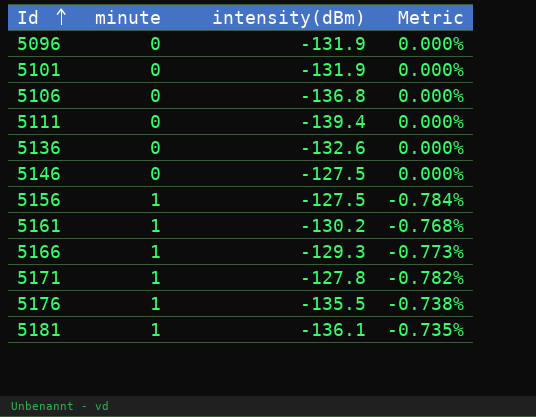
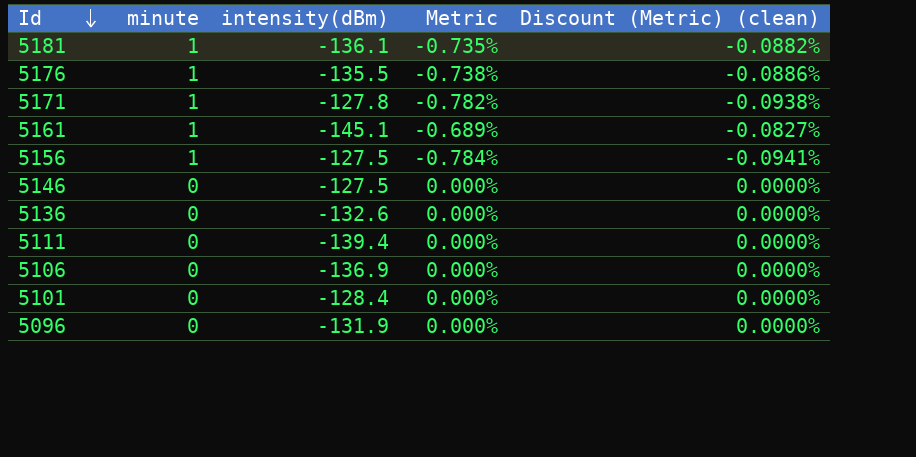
row order: Id ascending -> Id descending
column Discount (Metric) (clean) | formula: none -> [Metric] * 0.12
row 5166: 1 | -129.3 | -0.773% -> none
5161 | intensity(dBm): -130.2 -> -145.1
5161 | Metric: -0.768% -> -0.689%
5106 | intensity(dBm): -136.8 -> -136.9
5101 | intensity(dBm): -131.9 -> -128.4

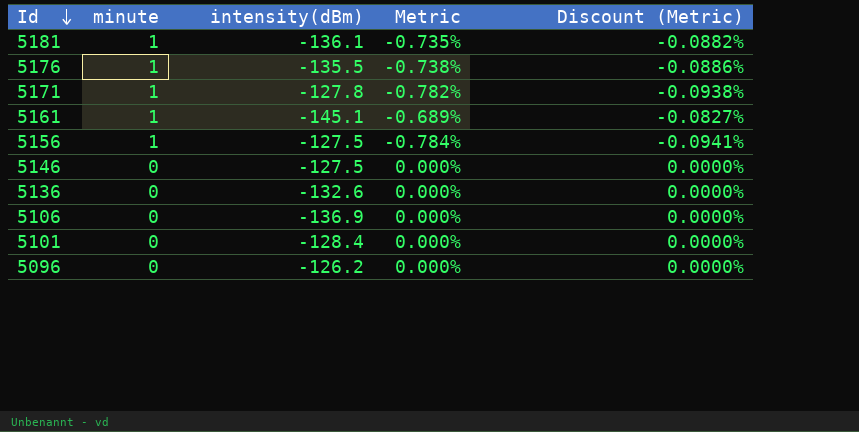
column name: Discount (Metric) (clean) -> Discount (Metric)
row 5111: 0 | -139.4 | 0.000% | 0.0000% -> none
5096 | intensity(dBm): -131.9 -> -126.2

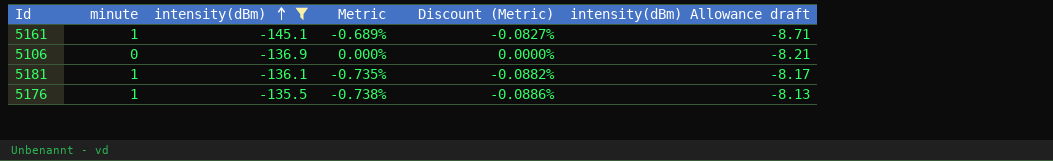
filter: none -> intensity(dBm) <= -135.5
row order: Id descending -> intensity(dBm) ascending
column intensity(dBm) Allowance draft | formula: none -> [intensity(dBm)] * 0.06

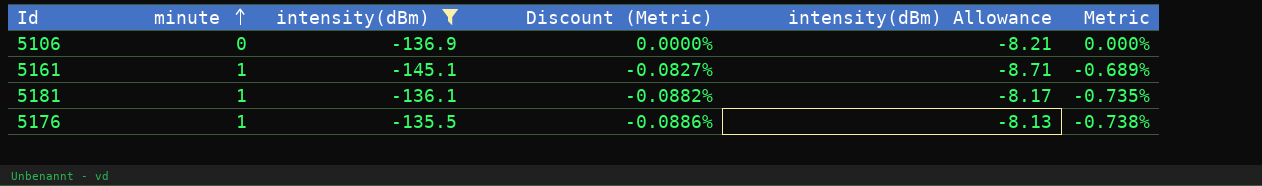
row order: intensity(dBm) ascending -> minute ascending
column name: intensity(dBm) Allowance draft -> intensity(dBm) Allowance
column Metric | position: 4 -> 6

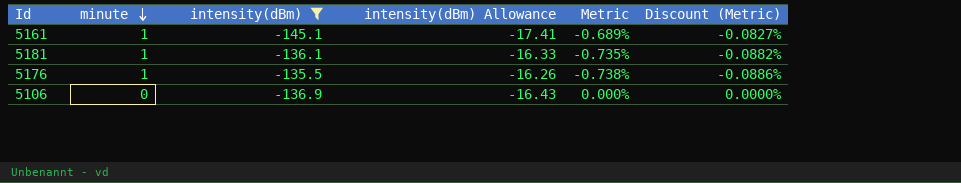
row order: minute ascending -> minute descending
column intensity(dBm) Allowance | formula: [intensity(dBm)] * 0.06 -> [intensity(dBm)] * 0.12
column Discount (Metric) | position: 4 -> 6

